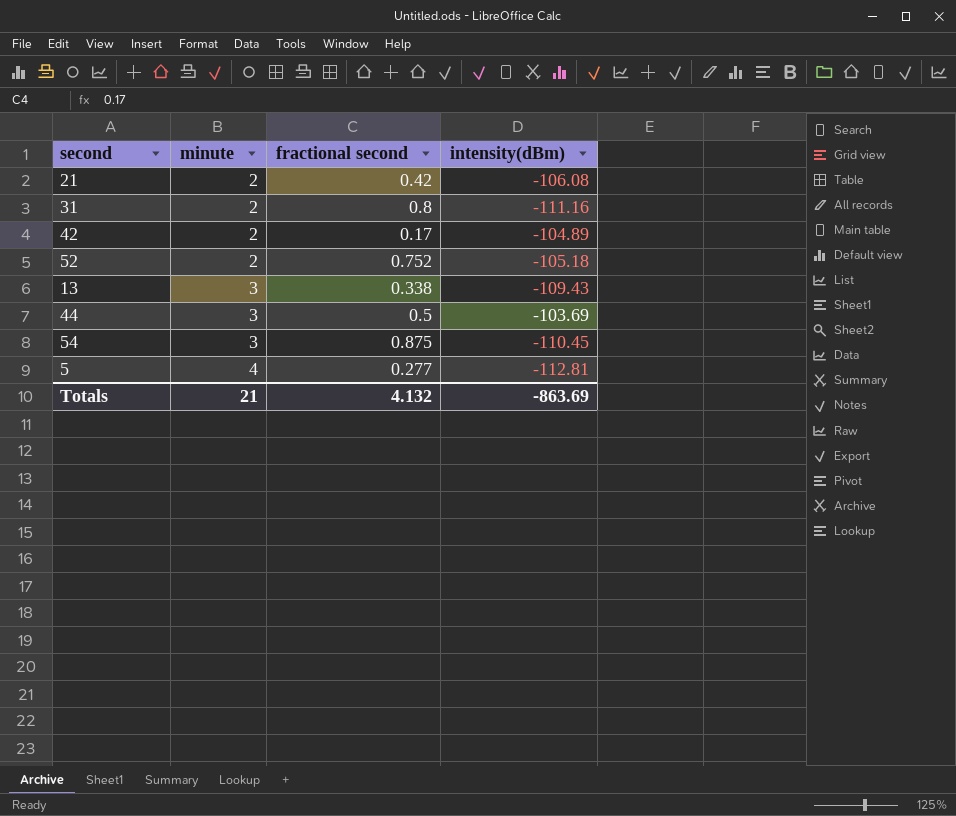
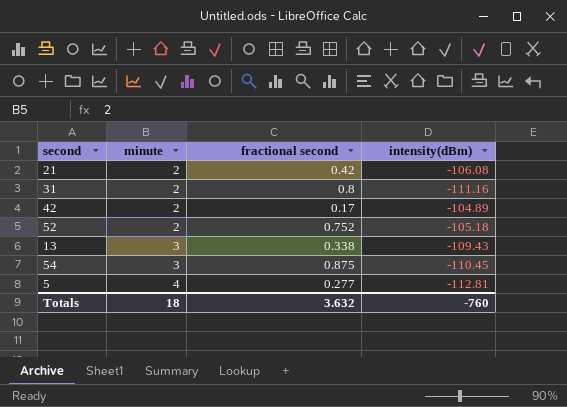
row 44: 3 | 0.5 | -103.69 -> none
Totals | minute: 21 -> 18
Totals | fractional second: 4.132 -> 3.632
Totals | intensity(dBm): -863.69 -> -760

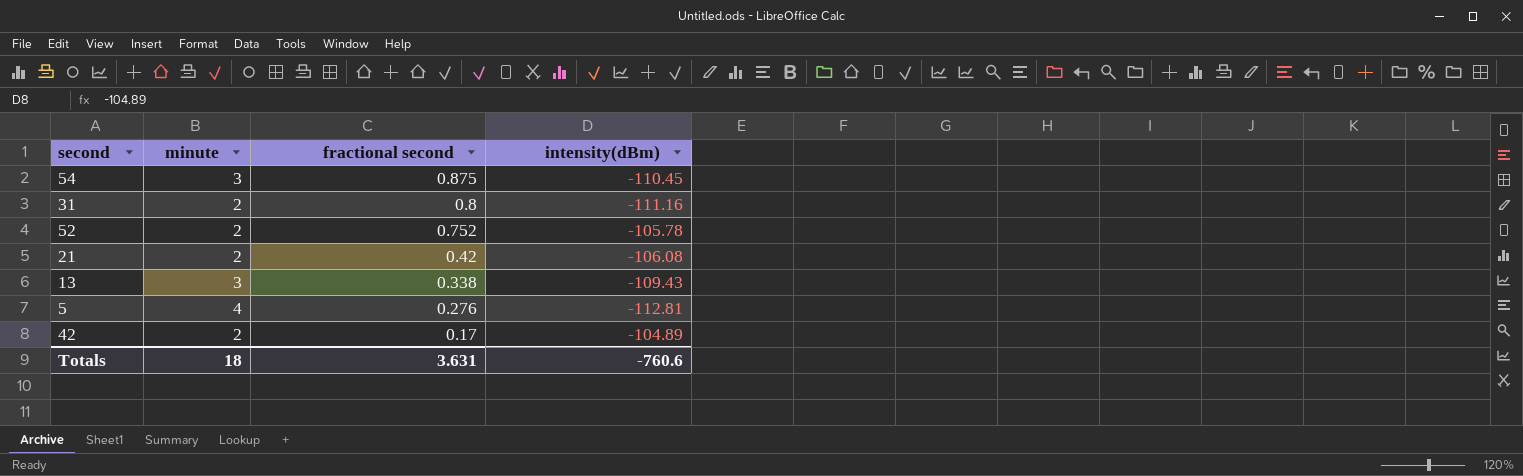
row order: minute ascending -> fractional second descending
52 | intensity(dBm): -105.18 -> -105.78
5 | fractional second: 0.277 -> 0.276
Totals | fractional second: 3.632 -> 3.631
Totals | intensity(dBm): -760 -> -760.6

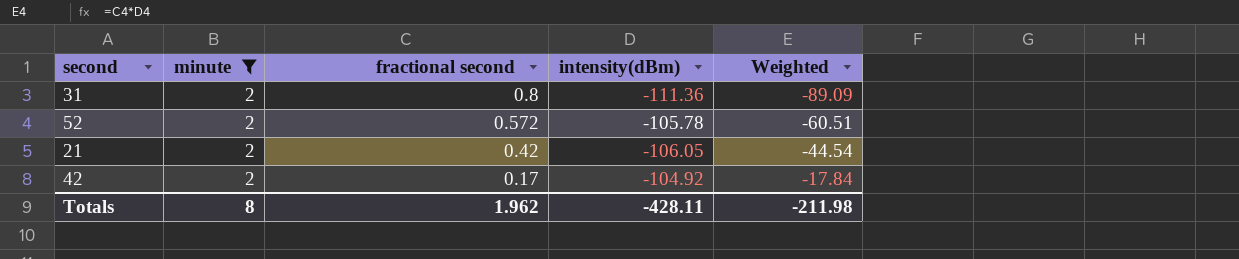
filter: none -> minute = 2
column Weighted | formula: none -> [fractional second] * [intensity(dBm)]
31 | intensity(dBm): -111.16 -> -111.36
52 | fractional second: 0.752 -> 0.572
21 | intensity(dBm): -106.08 -> -106.05
42 | intensity(dBm): -104.89 -> -104.92
Totals | minute: 18 -> 8
Totals | fractional second: 3.631 -> 1.962
Totals | intensity(dBm): -760.6 -> -428.11

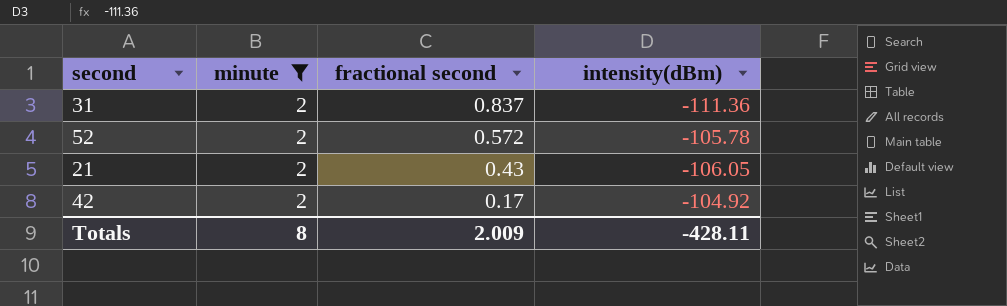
column Weighted | formula: [fractional second] * [intensity(dBm)] -> none
31 | fractional second: 0.8 -> 0.837
21 | fractional second: 0.42 -> 0.43
Totals | fractional second: 1.962 -> 2.009

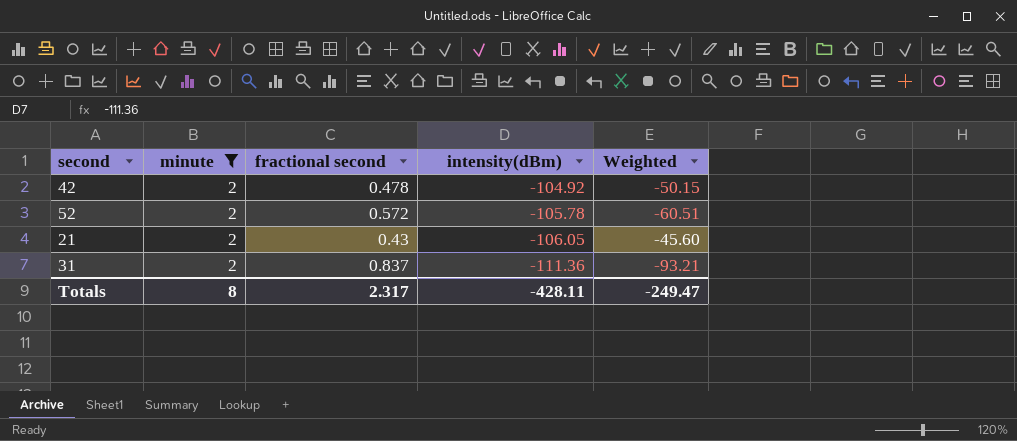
row order: fractional second descending -> intensity(dBm) descending
column Weighted | formula: none -> [fractional second] * [intensity(dBm)]
42 | fractional second: 0.17 -> 0.478
Totals | fractional second: 2.009 -> 2.317

